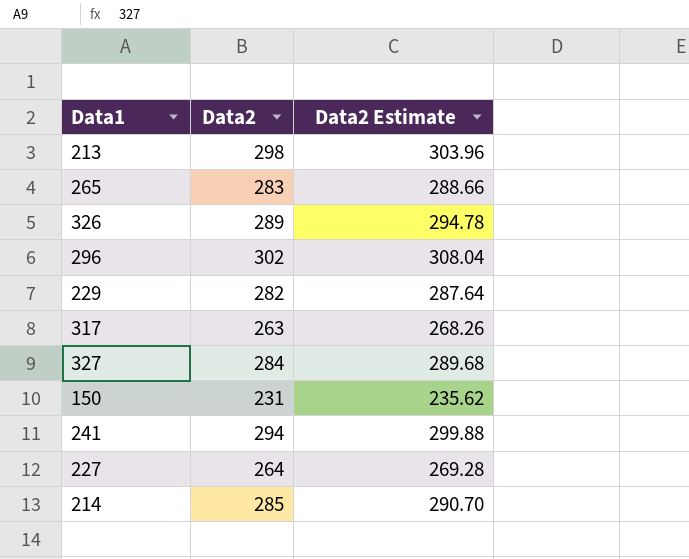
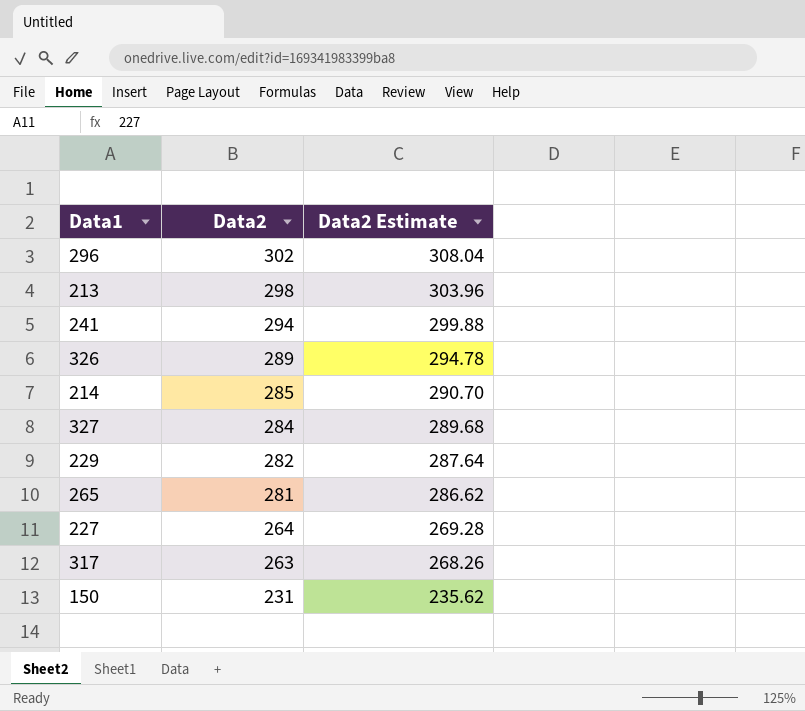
row order: none -> Data2 descending
265 | Data2: 283 -> 281
265 | Data2 Estimate: 288.66 -> 286.62

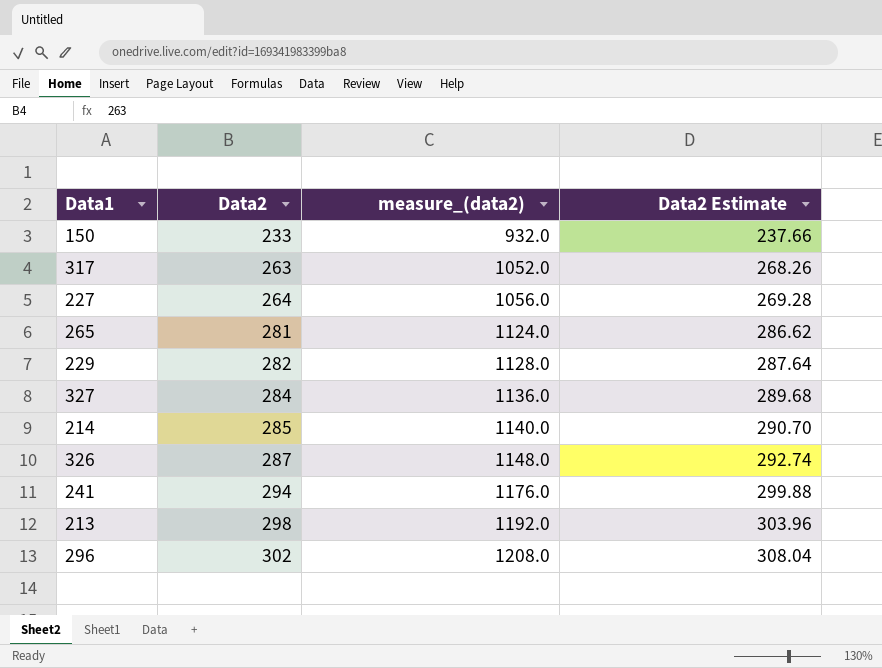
row order: Data2 descending -> Data2 ascending
column measure_(data2) | formula: none -> [Data2] * 4
150 | Data2: 231 -> 233
150 | Data2 Estimate: 235.62 -> 237.66
326 | Data2: 289 -> 287
326 | Data2 Estimate: 294.78 -> 292.74

